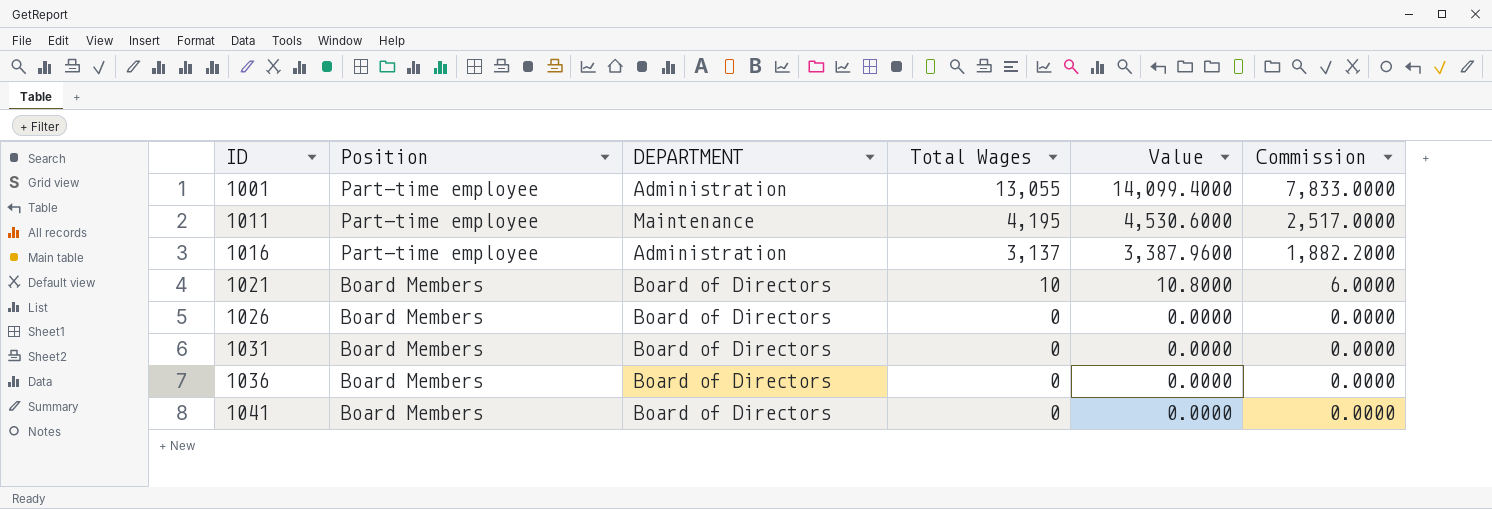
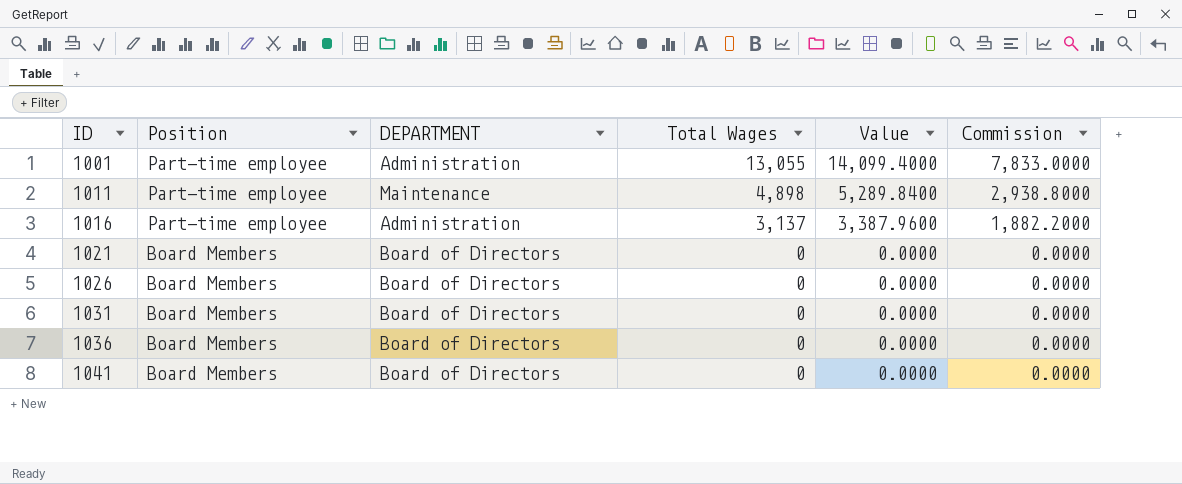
1011 | Total Wages: 4,195 -> 4,898
1011 | Value: 4,530.6000 -> 5,289.8400
1011 | Commission: 2,517.0000 -> 2,938.8000
1021 | Total Wages: 10 -> 0
1021 | Value: 10.8000 -> 0.0000
1021 | Commission: 6.0000 -> 0.0000

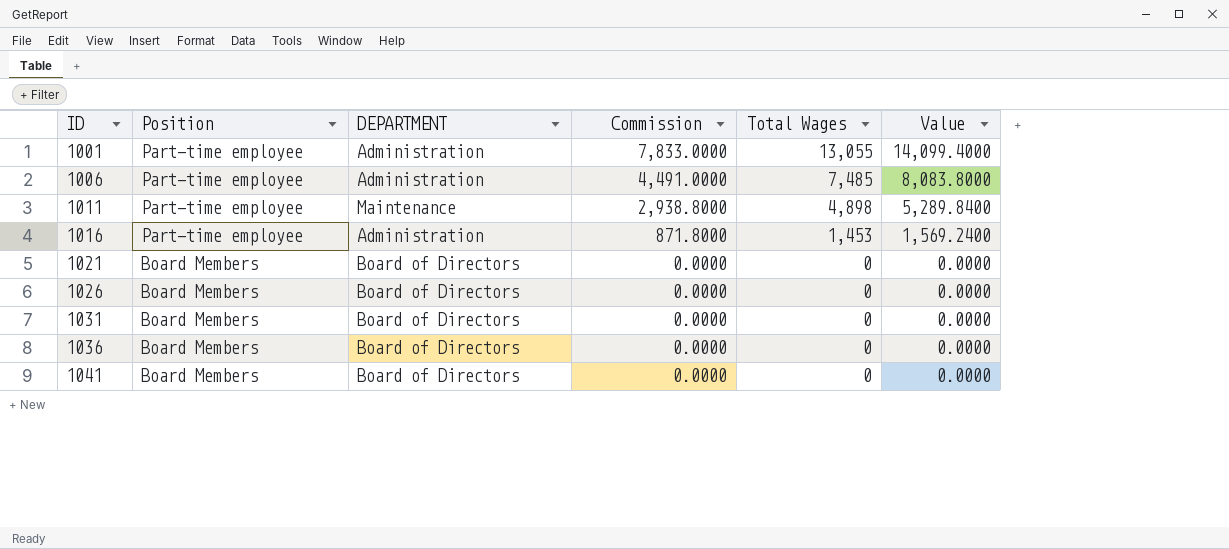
column Commission | position: 6 -> 4
row 1006: none -> Part-time employee | Administration | 4,491.0000 | 7,485 | 8,083.8000
1016 | Commission: 1,882.2000 -> 871.8000
1016 | Total Wages: 3,137 -> 1,453
1016 | Value: 3,387.9600 -> 1,569.2400

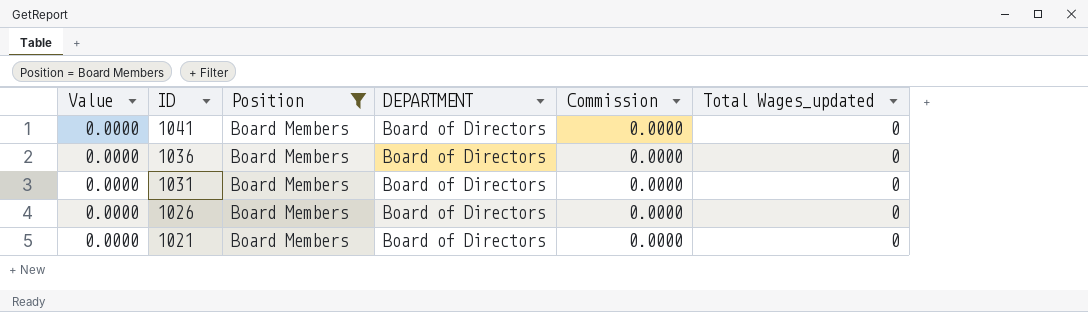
filter: none -> Position = Board Members
row order: ID ascending -> ID descending
column Value | position: 6 -> 1
column name: Total Wages -> Total Wages_updated

